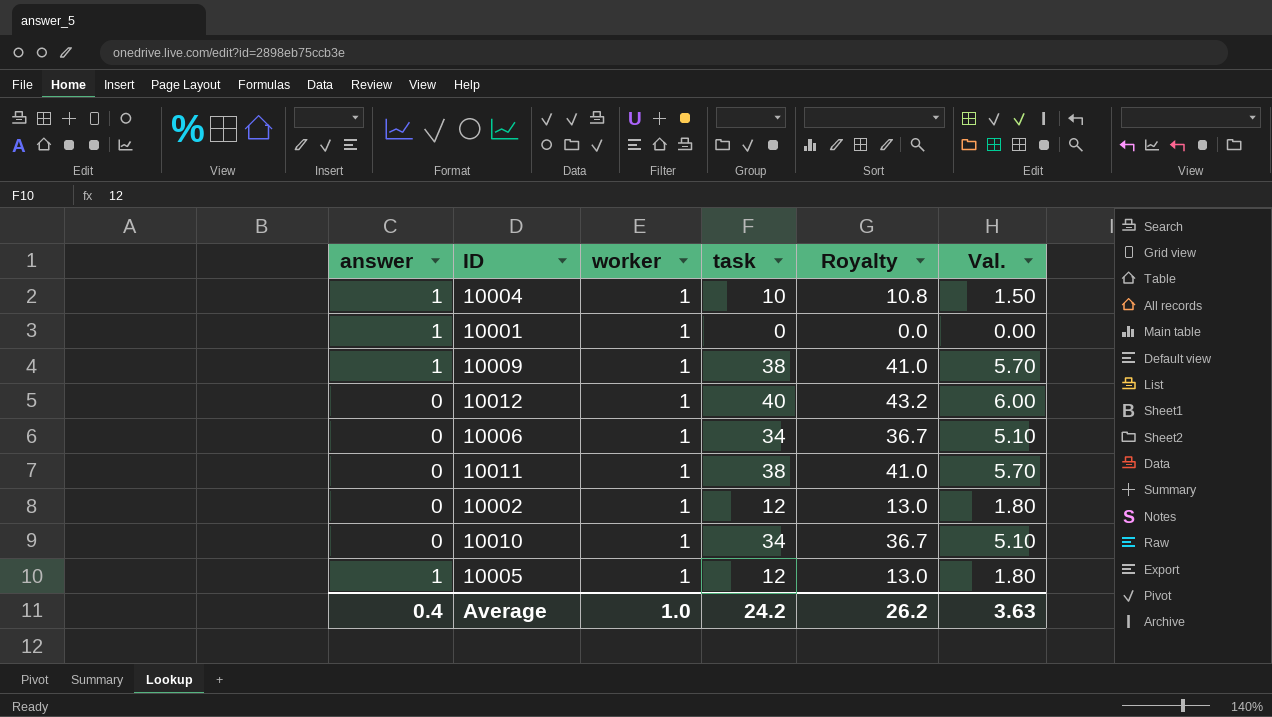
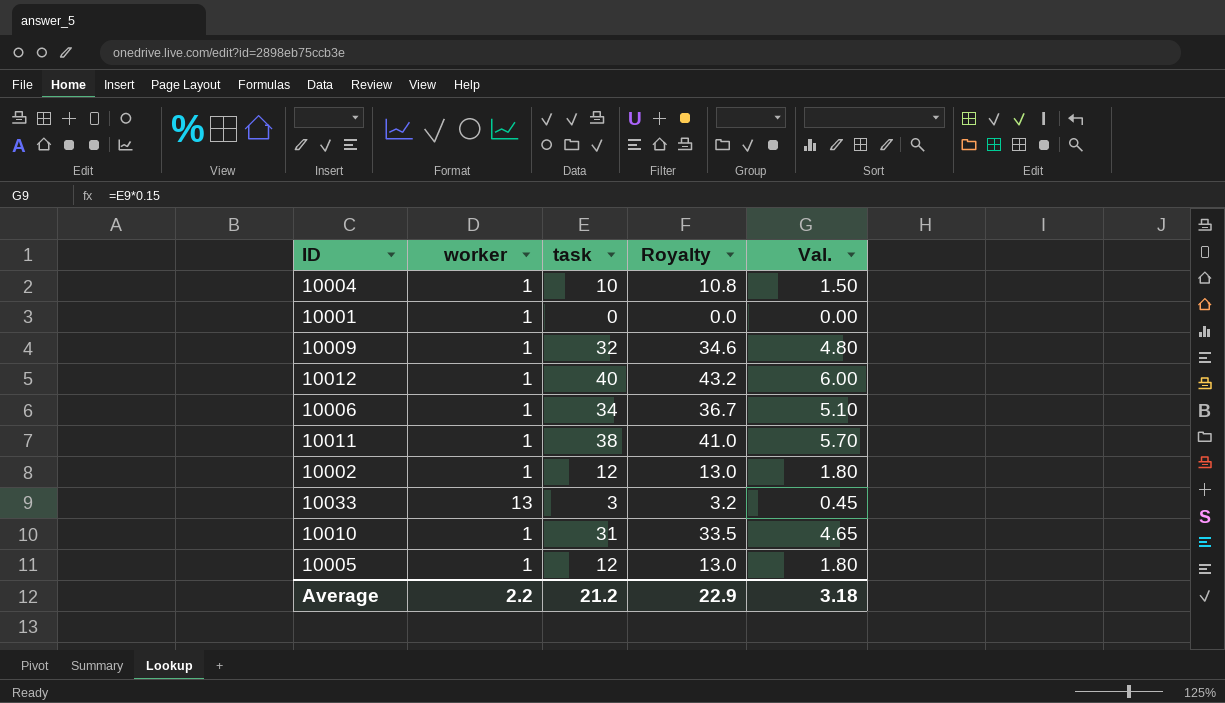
column answer | position: 1 -> none
10009 | task: 38 -> 32
10009 | Royalty: 41.0 -> 34.6
10009 | Val.: 5.70 -> 4.80
row 10033: none -> 13 | 3 | 3.2 | 0.45
10010 | task: 34 -> 31
10010 | Royalty: 36.7 -> 33.5
10010 | Val.: 5.10 -> 4.65
Average | worker: 1.0 -> 2.2
Average | task: 24.2 -> 21.2
Average | Royalty: 26.2 -> 22.9
Average | Val.: 3.63 -> 3.18

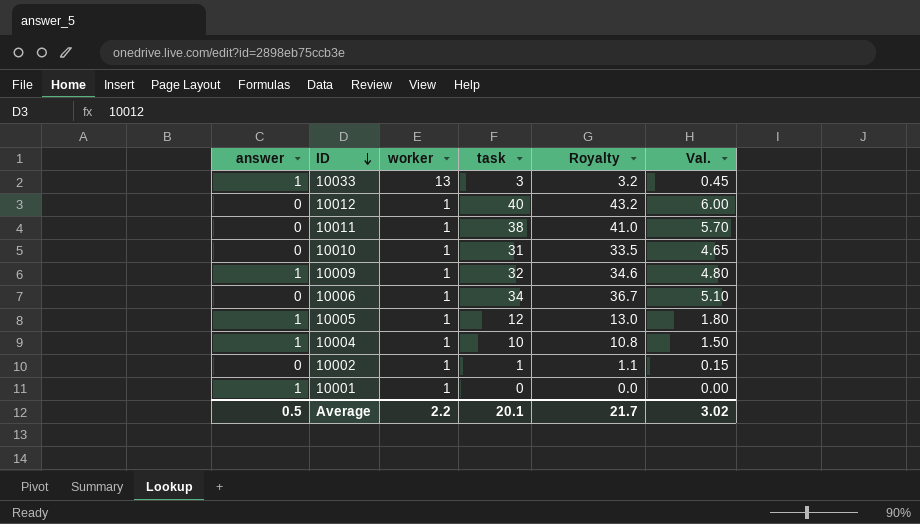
row order: none -> ID descending
column answer | position: none -> 1
10002 | task: 12 -> 1
10002 | Royalty: 13.0 -> 1.1
10002 | Val.: 1.80 -> 0.15
Average | task: 21.2 -> 20.1
Average | Royalty: 22.9 -> 21.7
Average | Val.: 3.18 -> 3.02

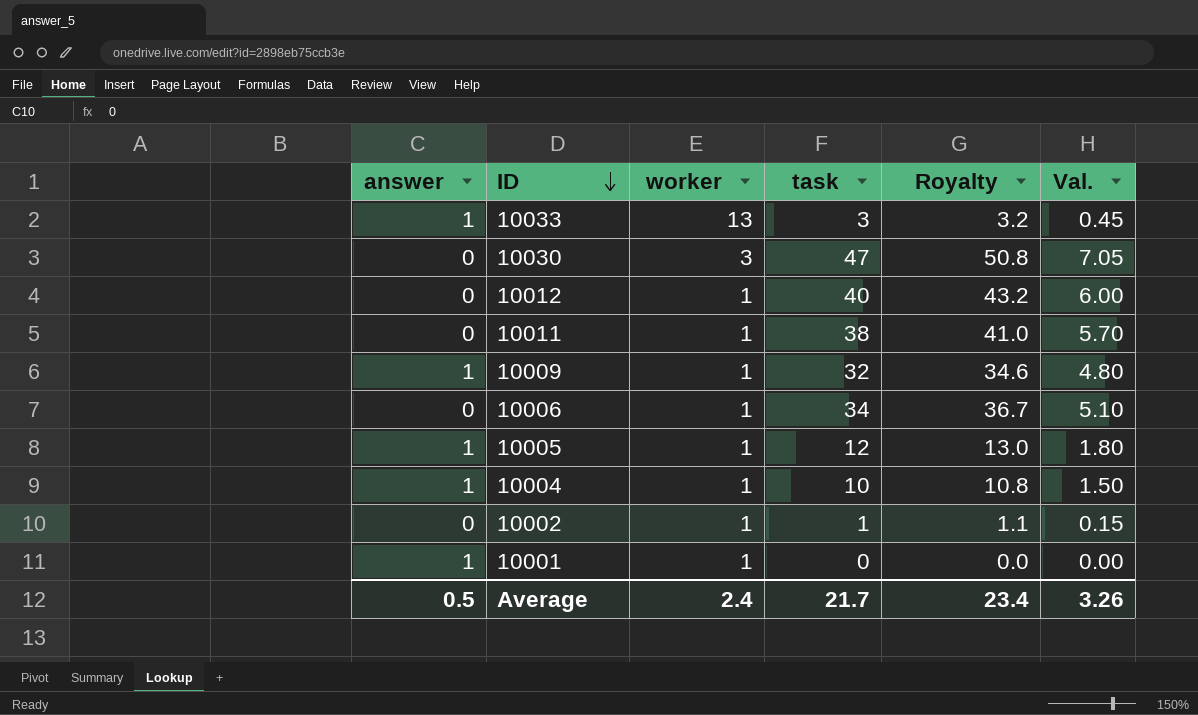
row 10010: 0 | 1 | 31 | 33.5 | 4.65 -> none
row 10030: none -> 0 | 3 | 47 | 50.8 | 7.05
Average | worker: 2.2 -> 2.4
Average | task: 20.1 -> 21.7
Average | Royalty: 21.7 -> 23.4
Average | Val.: 3.02 -> 3.26

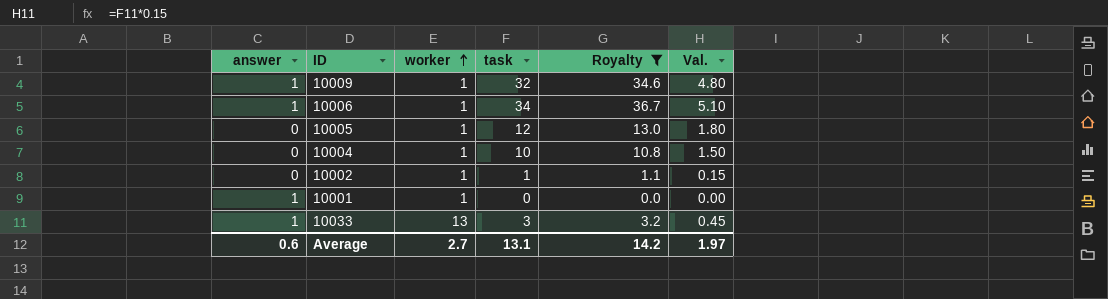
filter: none -> Royalty <= 36.7
row order: ID descending -> worker ascending
10006 | answer: 0 -> 1
10005 | answer: 1 -> 0
10004 | answer: 1 -> 0
Average | answer: 0.5 -> 0.6
Average | worker: 2.4 -> 2.7
Average | task: 21.7 -> 13.1
Average | Royalty: 23.4 -> 14.2
Average | Val.: 3.26 -> 1.97

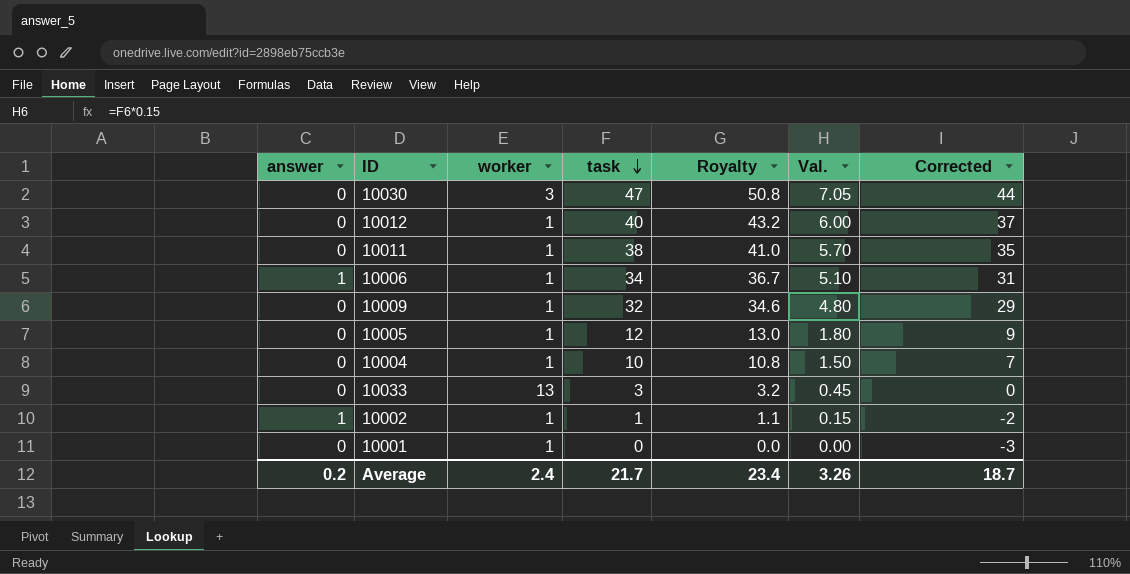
filter: Royalty <= 36.7 -> none
row order: worker ascending -> task descending
column Corrected | formula: none -> [task] - 3
10009 | answer: 1 -> 0
10033 | answer: 1 -> 0
10002 | answer: 0 -> 1
10001 | answer: 1 -> 0
Average | answer: 0.6 -> 0.2
Average | worker: 2.7 -> 2.4
Average | task: 13.1 -> 21.7
Average | Royalty: 14.2 -> 23.4
Average | Val.: 1.97 -> 3.26

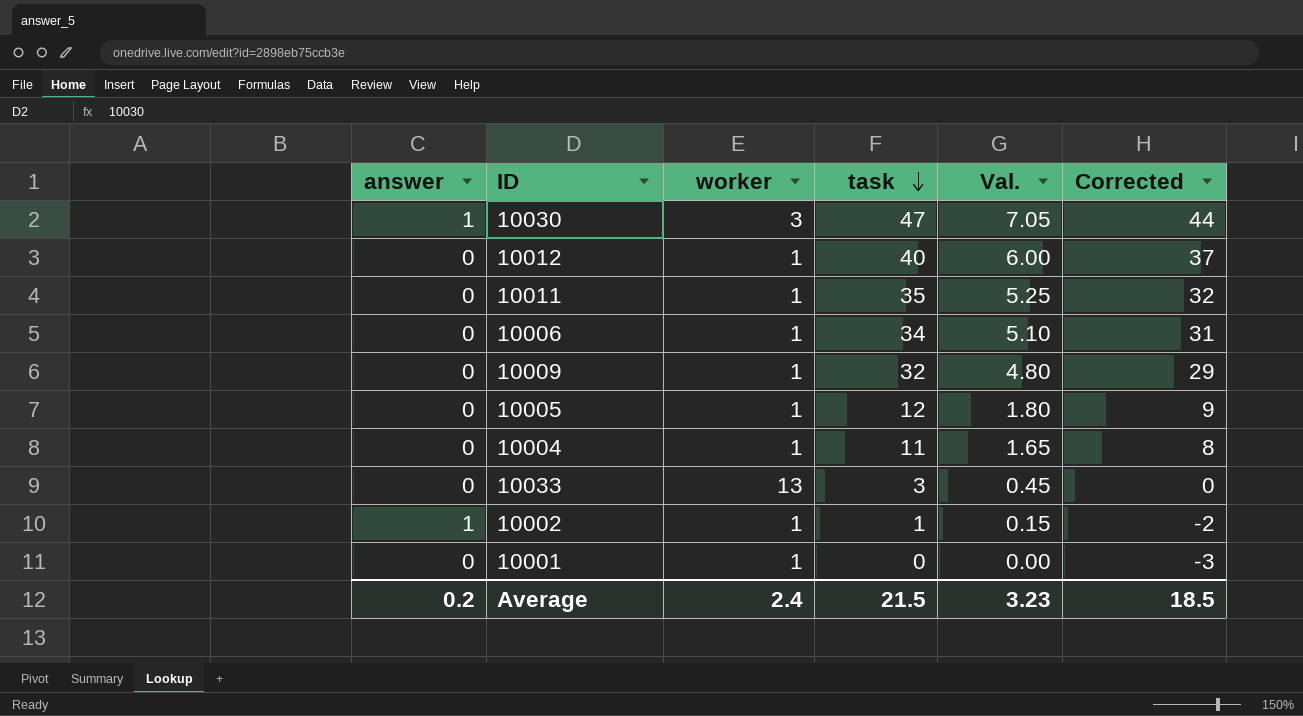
column Royalty | formula: [task] * 1.08 -> none
10030 | answer: 0 -> 1
10011 | task: 38 -> 35
10011 | Val.: 5.70 -> 5.25
10011 | Corrected: 35 -> 32
10006 | answer: 1 -> 0
10004 | task: 10 -> 11
10004 | Val.: 1.50 -> 1.65
10004 | Corrected: 7 -> 8
Average | task: 21.7 -> 21.5
Average | Val.: 3.26 -> 3.23
Average | Corrected: 18.7 -> 18.5

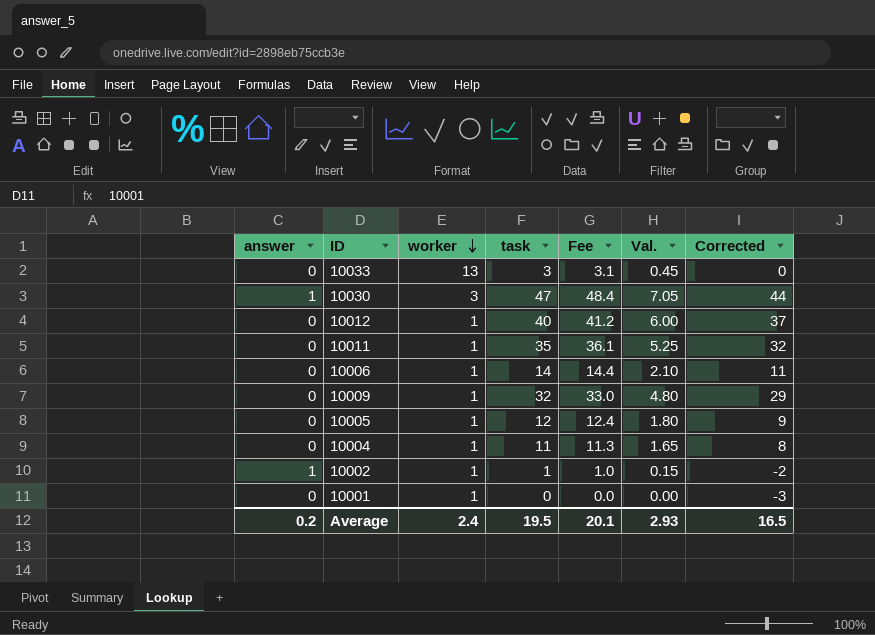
row order: task descending -> worker descending
column Fee | formula: none -> [task] * 1.03
10006 | task: 34 -> 14
10006 | Val.: 5.10 -> 2.10
10006 | Corrected: 31 -> 11
Average | task: 21.5 -> 19.5
Average | Val.: 3.23 -> 2.93
Average | Corrected: 18.5 -> 16.5

